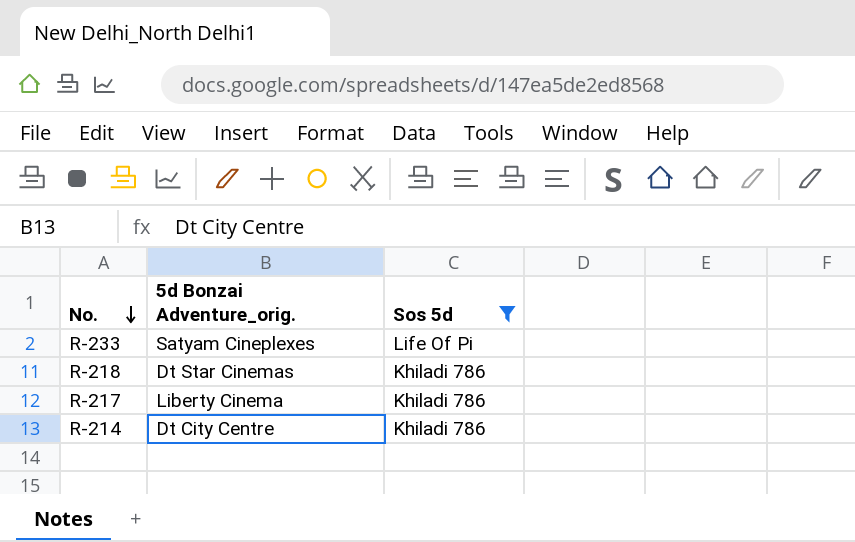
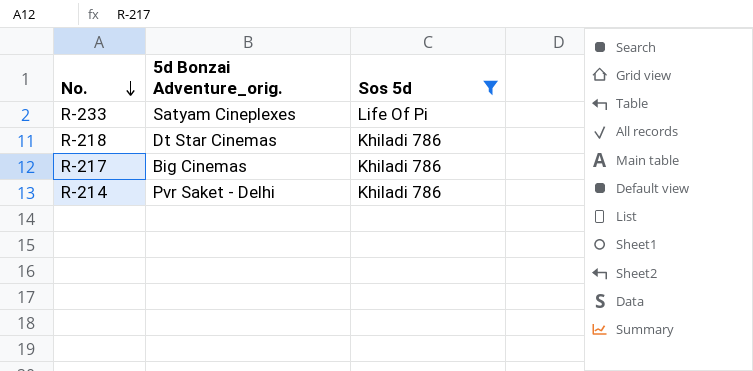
R-217 | 5d Bonzai Adventure_orig.: Liberty Cinema -> Big Cinemas
R-214 | 5d Bonzai Adventure_orig.: Dt City Centre -> Pvr Saket - Delhi

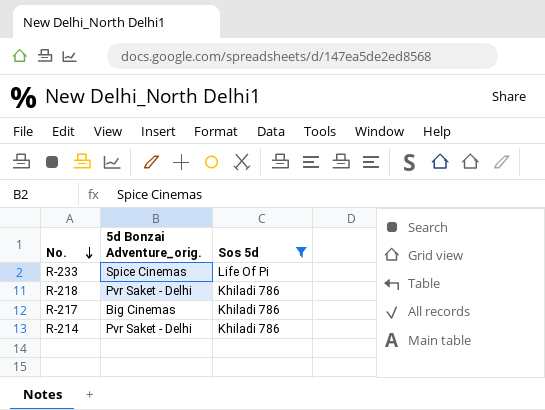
R-233 | 5d Bonzai Adventure_orig.: Satyam Cineplexes -> Spice Cinemas
R-218 | 5d Bonzai Adventure_orig.: Dt Star Cinemas -> Pvr Saket - Delhi

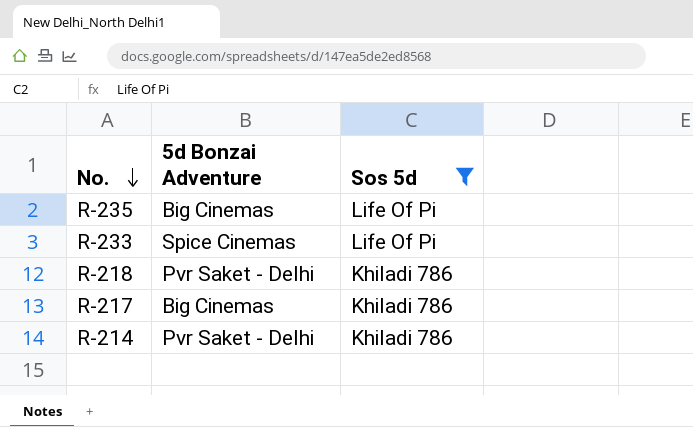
column name: 5d Bonzai Adventure_orig. -> 5d Bonzai Adventure
row R-235: none -> Big Cinemas | Life Of Pi

